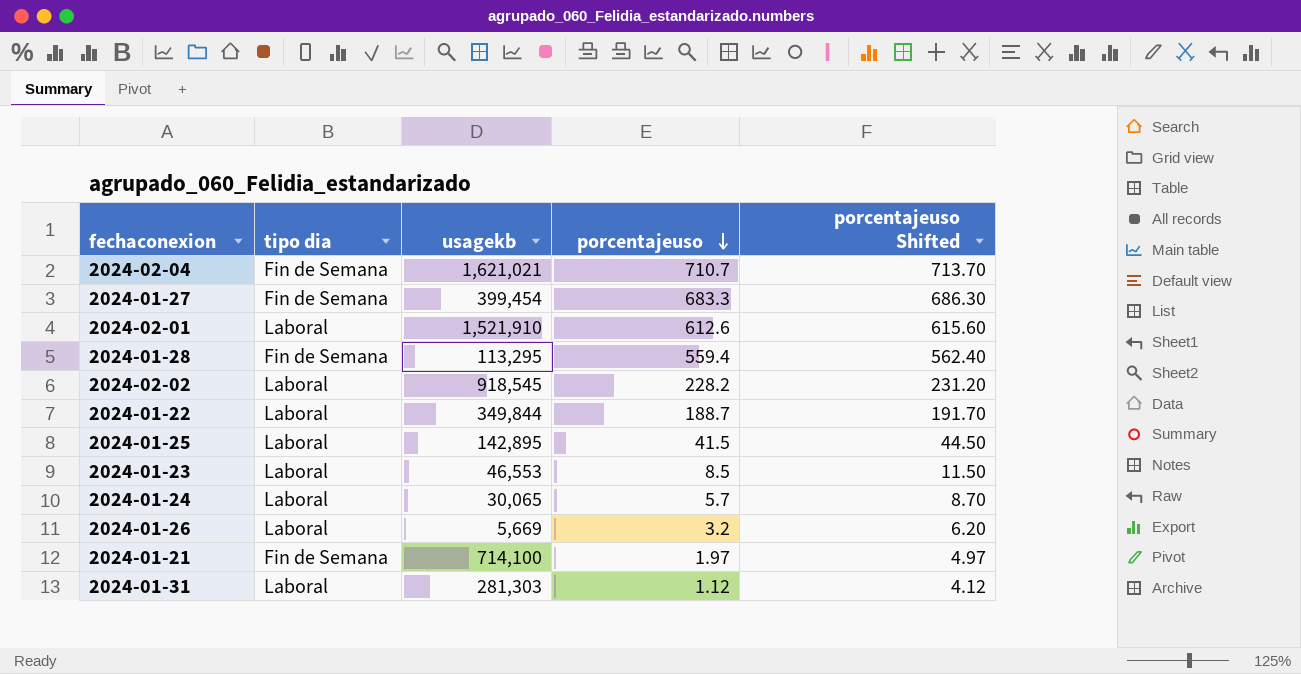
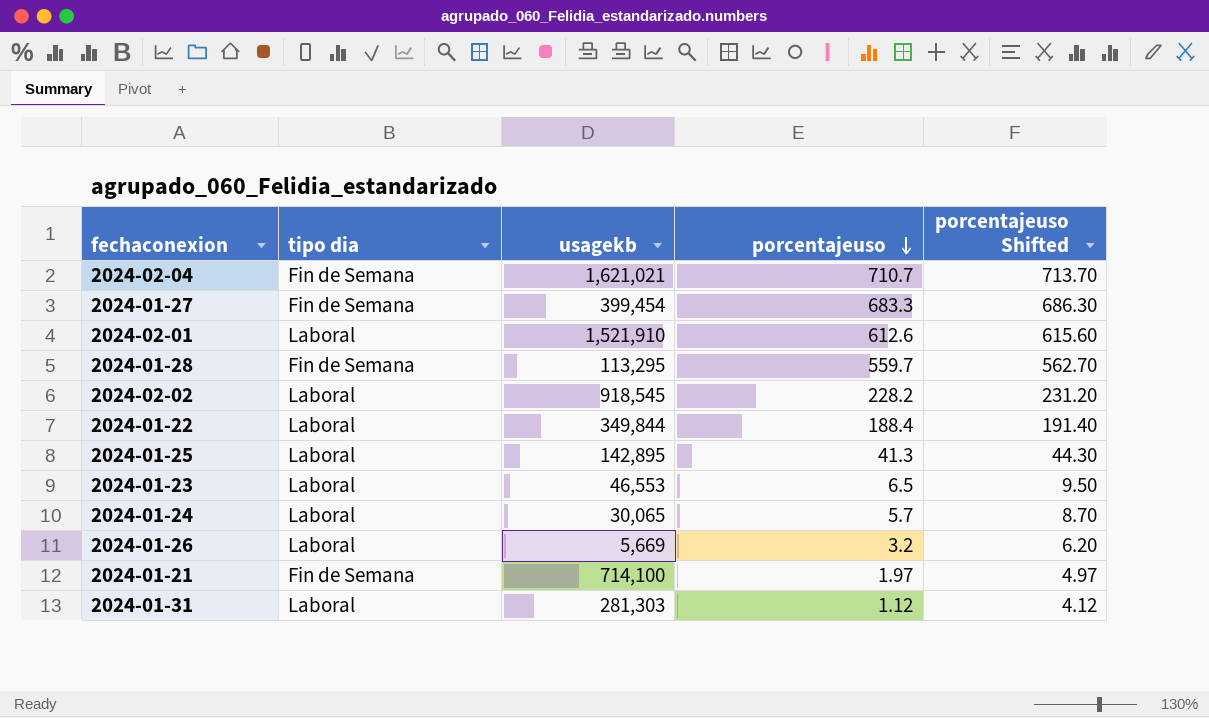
2024-01-28 | porcentajeuso: 559.4 -> 559.7
2024-01-28 | porcentajeuso Shifted: 562.40 -> 562.70
2024-01-22 | porcentajeuso: 188.7 -> 188.4
2024-01-22 | porcentajeuso Shifted: 191.70 -> 191.40
2024-01-25 | porcentajeuso: 41.5 -> 41.3
2024-01-25 | porcentajeuso Shifted: 44.50 -> 44.30
2024-01-23 | porcentajeuso: 8.5 -> 6.5
2024-01-23 | porcentajeuso Shifted: 11.50 -> 9.50

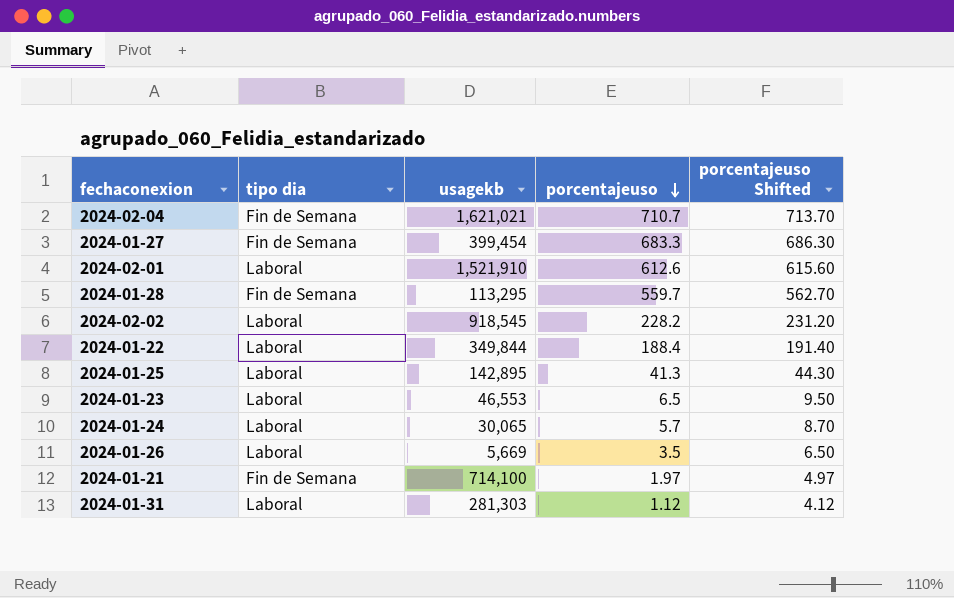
2024-01-26 | porcentajeuso: 3.2 -> 3.5
2024-01-26 | porcentajeuso Shifted: 6.20 -> 6.50

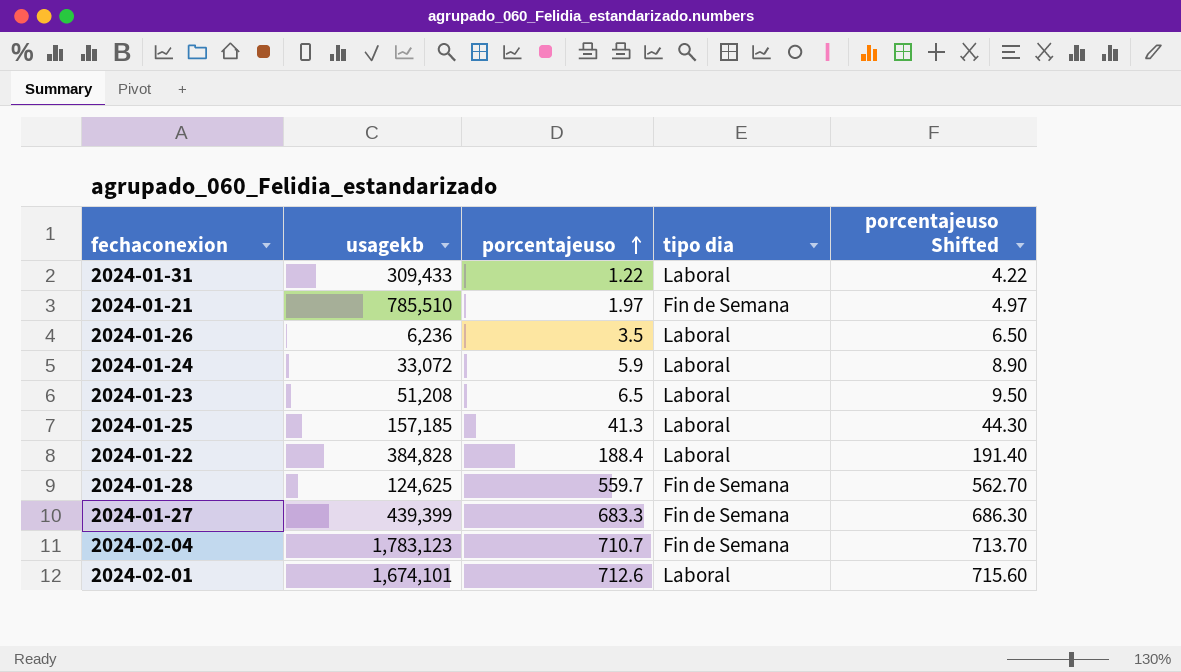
row order: porcentajeuso descending -> porcentajeuso ascending
column tipo dia | position: 2 -> 4
row 2024-02-02: Laboral | 918,545 | 228.2 | 231.20 -> none
2024-01-31 | usagekb: 281,303 -> 309,433
2024-01-31 | porcentajeuso: 1.12 -> 1.22
2024-01-31 | porcentajeuso Shifted: 4.12 -> 4.22
2024-01-21 | usagekb: 714,100 -> 785,510
2024-01-26 | usagekb: 5,669 -> 6,236
2024-01-24 | usagekb: 30,065 -> 33,072
2024-01-24 | porcentajeuso: 5.7 -> 5.9
2024-01-24 | porcentajeuso Shifted: 8.70 -> 8.90
2024-01-23 | usagekb: 46,553 -> 51,208
2024-01-25 | usagekb: 142,895 -> 157,185
2024-01-22 | usagekb: 349,844 -> 384,828
2024-01-28 | usagekb: 113,295 -> 124,625
2024-01-27 | usagekb: 399,454 -> 439,399
2024-02-04 | usagekb: 1,621,021 -> 1,783,123
2024-02-01 | usagekb: 1,521,910 -> 1,674,101
2024-02-01 | porcentajeuso: 612.6 -> 712.6
2024-02-01 | porcentajeuso Shifted: 615.60 -> 715.60

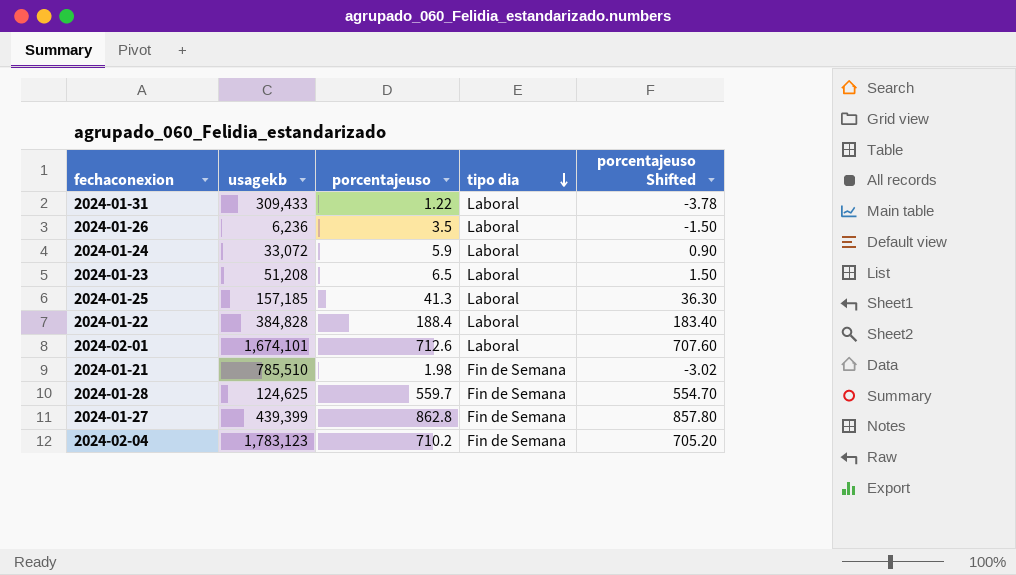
row order: porcentajeuso ascending -> tipo dia descending
column porcentajeuso Shifted | formula: [porcentajeuso] + 3 -> [porcentajeuso] - 5
2024-01-21 | porcentajeuso: 1.97 -> 1.98
2024-01-27 | porcentajeuso: 683.3 -> 862.8
2024-02-04 | porcentajeuso: 710.7 -> 710.2

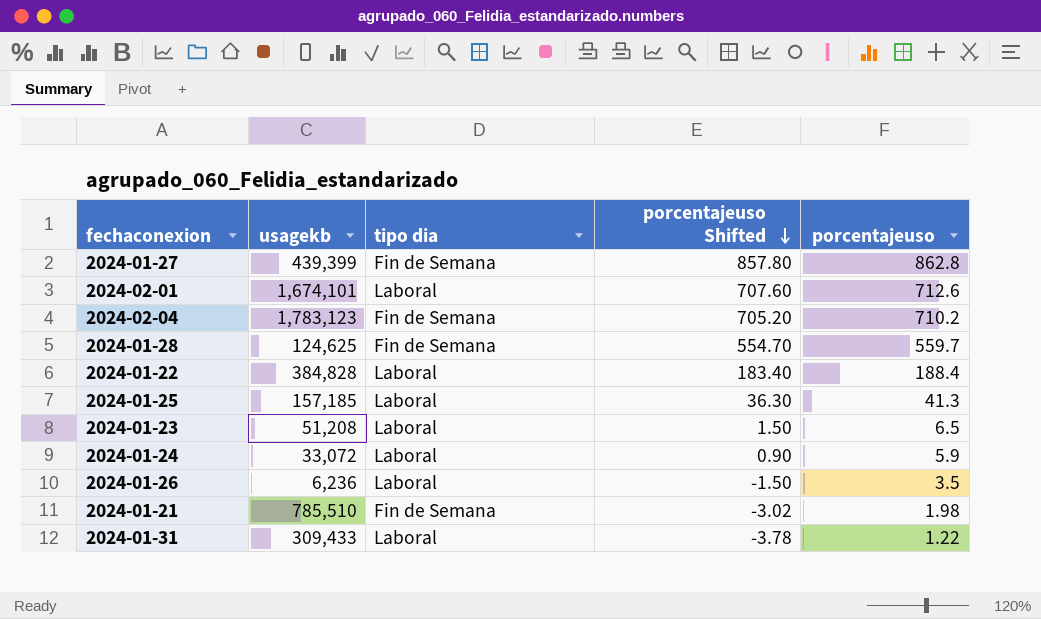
row order: tipo dia descending -> porcentajeuso Shifted descending
column porcentajeuso | position: 3 -> 5

